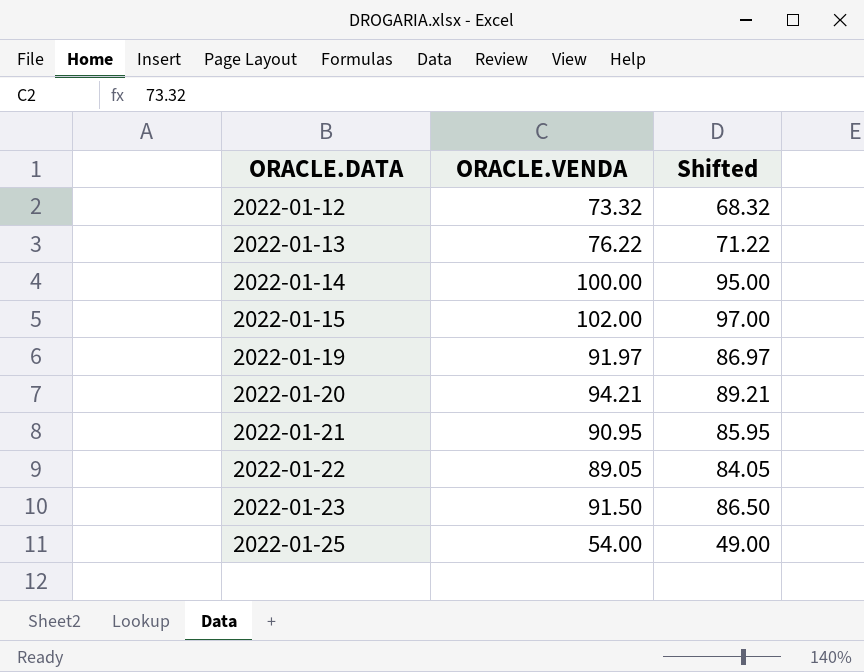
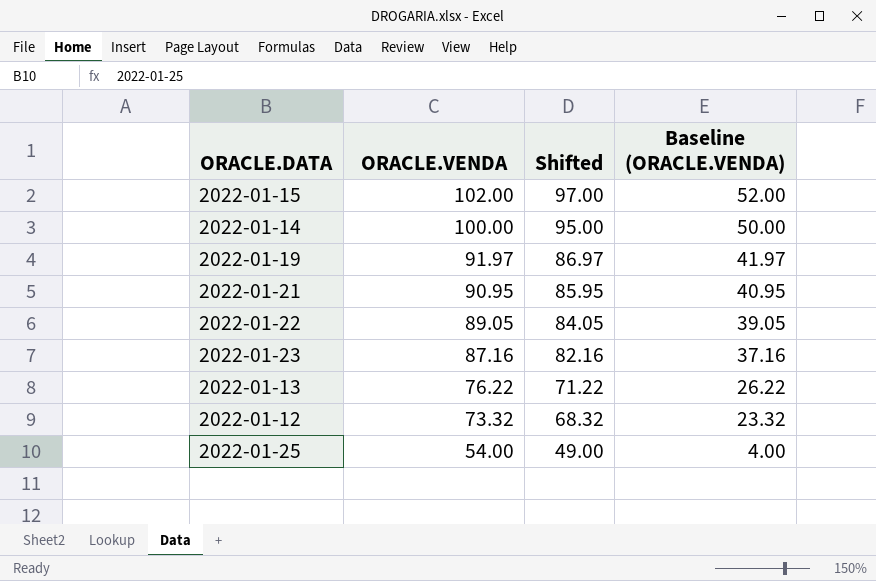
row order: ORACLE.DATA ascending -> ORACLE.VENDA descending
column Baseline (ORACLE.VENDA) | formula: none -> [ORACLE.VENDA] - 50
row 2022-01-20: 94.21 | 89.21 -> none
2022-01-23 | ORACLE.VENDA: 91.50 -> 87.16
2022-01-23 | Shifted: 86.50 -> 82.16

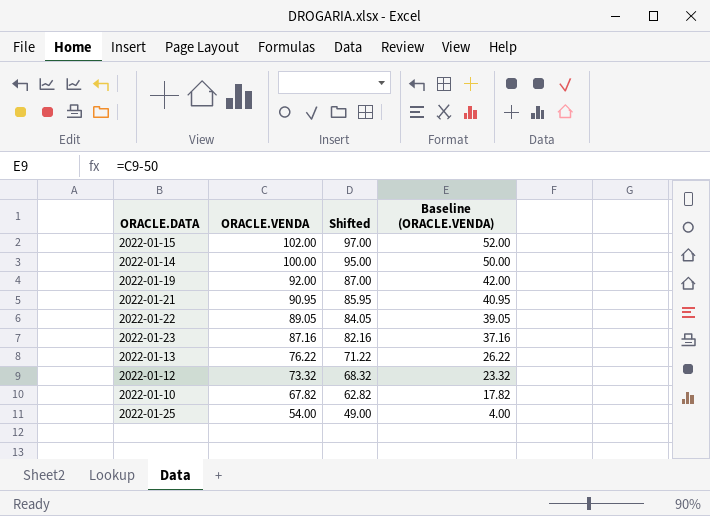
2022-01-19 | ORACLE.VENDA: 91.97 -> 92.00
2022-01-19 | Shifted: 86.97 -> 87.00
2022-01-19 | Baseline (ORACLE.VENDA): 41.97 -> 42.00
row 2022-01-10: none -> 67.82 | 62.82 | 17.82

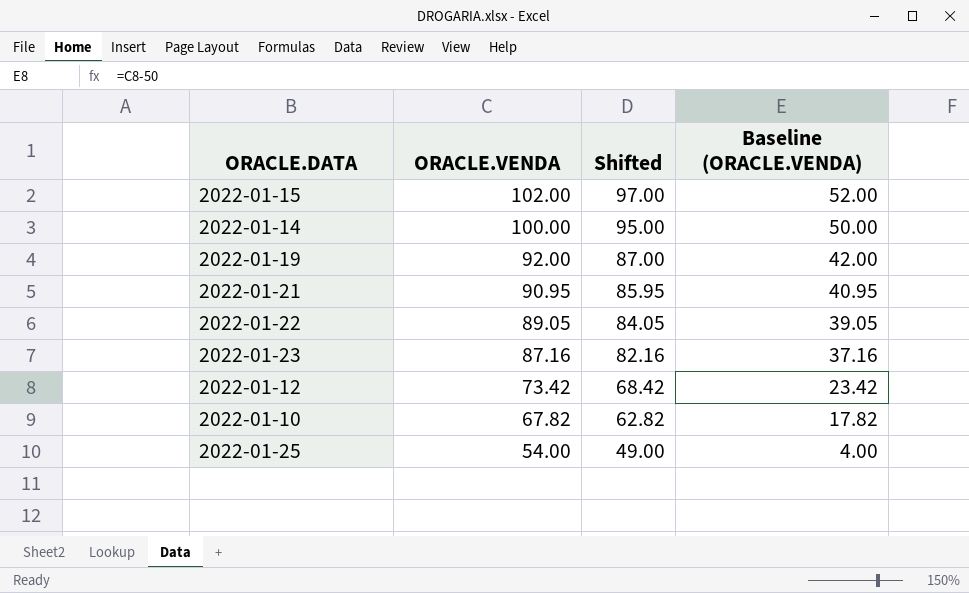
row 2022-01-13: 76.22 | 71.22 | 26.22 -> none
2022-01-12 | ORACLE.VENDA: 73.32 -> 73.42
2022-01-12 | Shifted: 68.32 -> 68.42
2022-01-12 | Baseline (ORACLE.VENDA): 23.32 -> 23.42

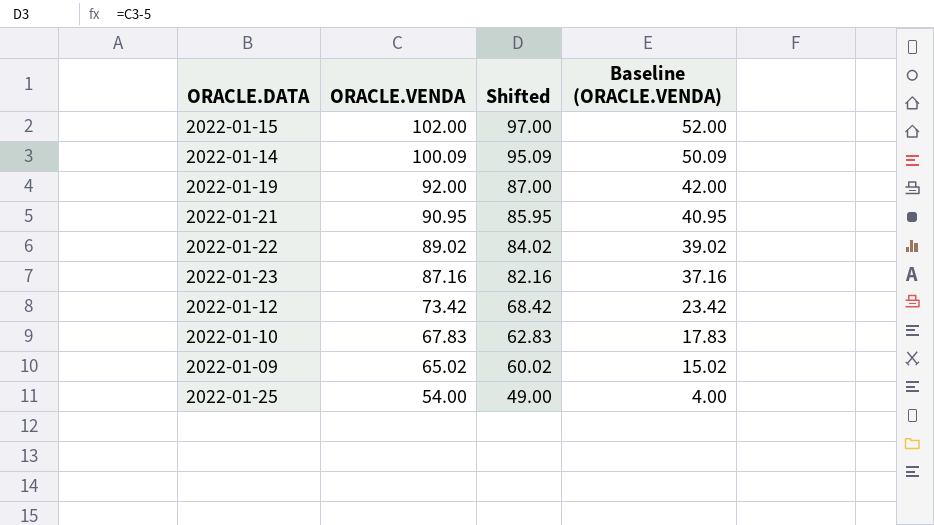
2022-01-14 | ORACLE.VENDA: 100.00 -> 100.09
2022-01-14 | Shifted: 95.00 -> 95.09
2022-01-14 | Baseline (ORACLE.VENDA): 50.00 -> 50.09
2022-01-22 | ORACLE.VENDA: 89.05 -> 89.02
2022-01-22 | Shifted: 84.05 -> 84.02
2022-01-22 | Baseline (ORACLE.VENDA): 39.05 -> 39.02
2022-01-10 | ORACLE.VENDA: 67.82 -> 67.83
2022-01-10 | Shifted: 62.82 -> 62.83
2022-01-10 | Baseline (ORACLE.VENDA): 17.82 -> 17.83
row 2022-01-09: none -> 65.02 | 60.02 | 15.02

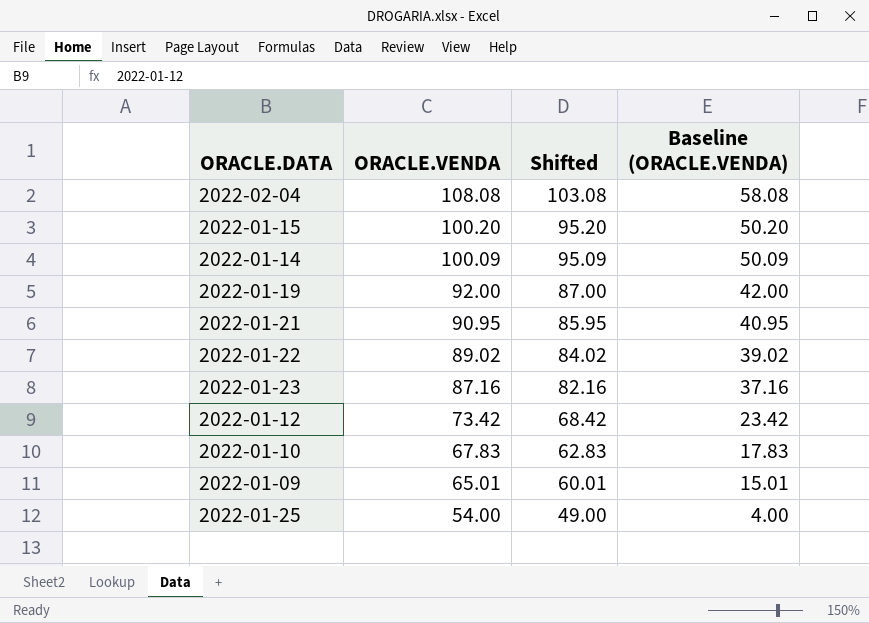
row 2022-02-04: none -> 108.08 | 103.08 | 58.08
2022-01-15 | ORACLE.VENDA: 102.00 -> 100.20
2022-01-15 | Shifted: 97.00 -> 95.20
2022-01-15 | Baseline (ORACLE.VENDA): 52.00 -> 50.20
2022-01-09 | ORACLE.VENDA: 65.02 -> 65.01
2022-01-09 | Shifted: 60.02 -> 60.01
2022-01-09 | Baseline (ORACLE.VENDA): 15.02 -> 15.01

